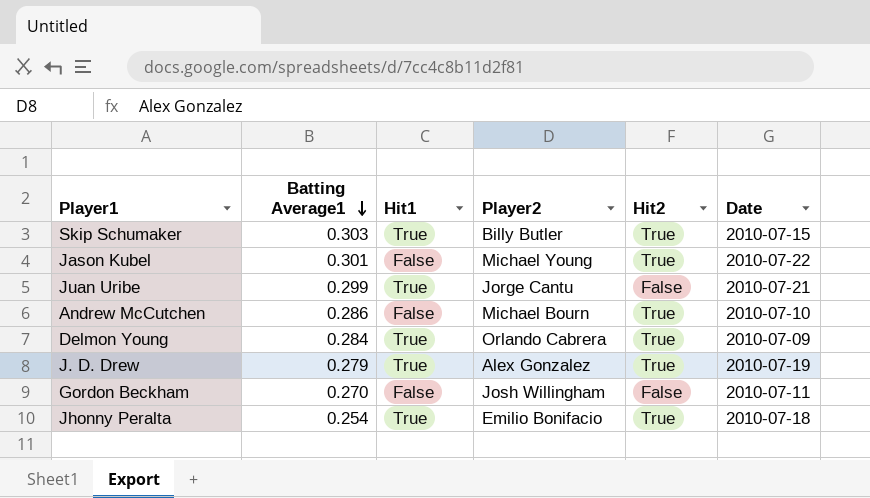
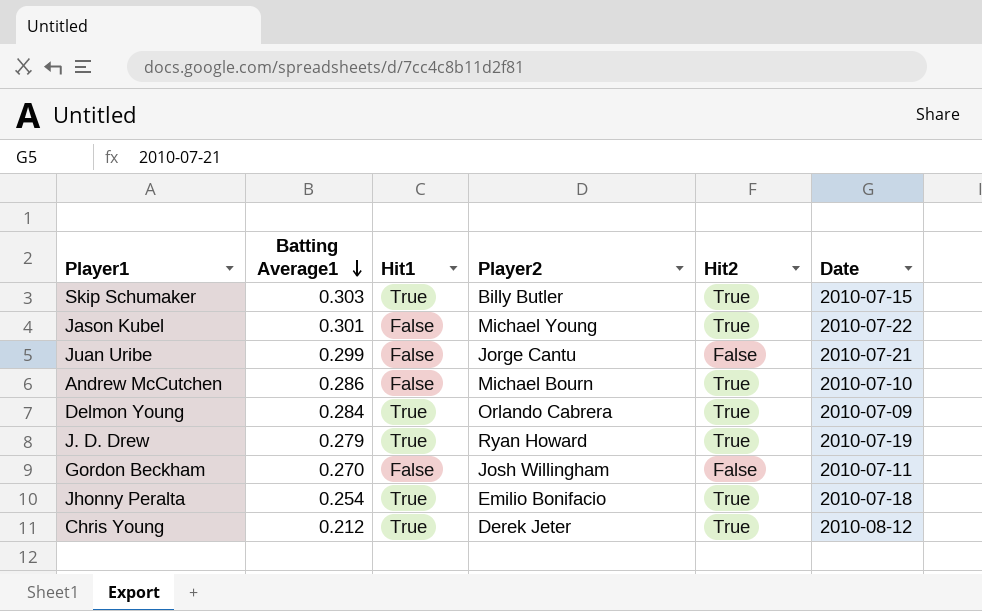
Juan Uribe | Hit1: True -> False
J. D. Drew | Player2: Alex Gonzalez -> Ryan Howard
row Chris Young: none -> 0.212 | True | Derek Jeter | True | 2010-08-12

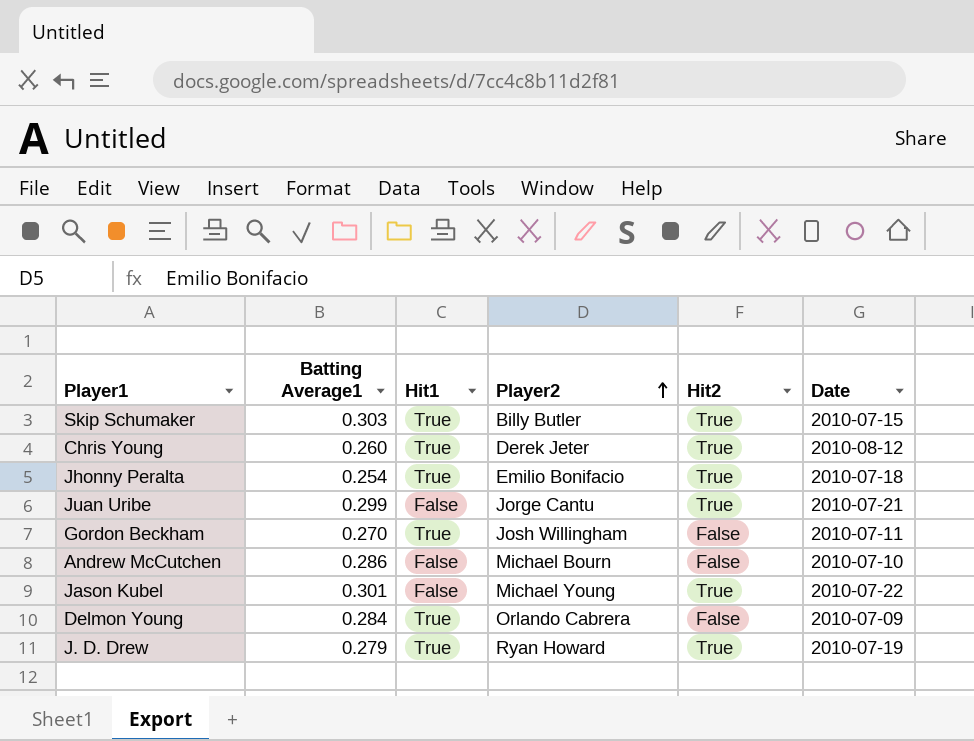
row order: Batting Average1 descending -> Player2 ascending
Chris Young | Batting Average1: 0.212 -> 0.260
Juan Uribe | Hit2: False -> True
Gordon Beckham | Hit1: False -> True
Andrew McCutchen | Hit2: True -> False
Delmon Young | Hit2: True -> False

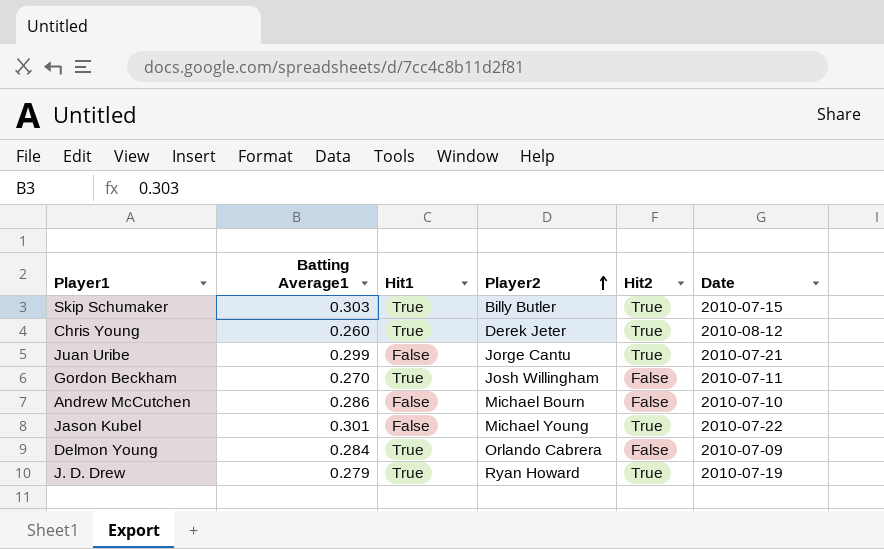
row Jhonny Peralta: 0.254 | True | Emilio Bonifacio | True | 2010-07-18 -> none

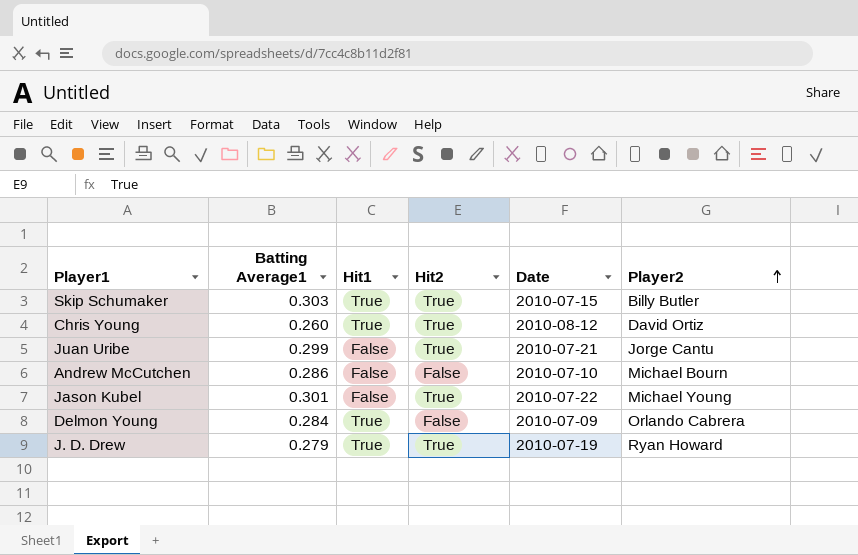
column Player2 | position: 4 -> 6
row Gordon Beckham: 0.270 | True | Josh Willingham | False | 2010-07-11 -> none
Chris Young | Player2: Derek Jeter -> David Ortiz

